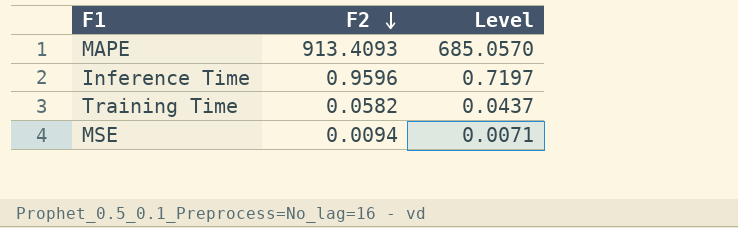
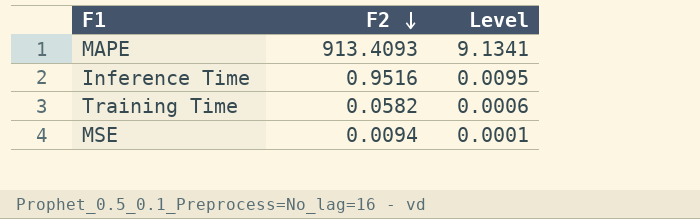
column Level | formula: [F2] * 0.75 -> [F2] * 0.01
Inference Time | F2: 0.9596 -> 0.9516

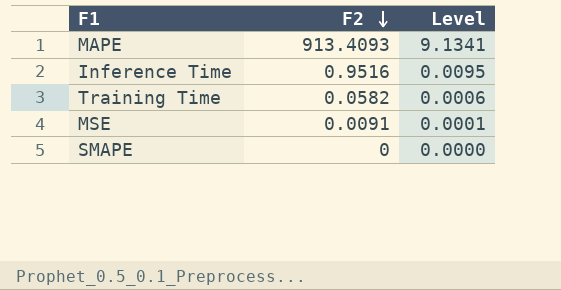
MSE | F2: 0.0094 -> 0.0091
row SMAPE: none -> 0 | 0.0000

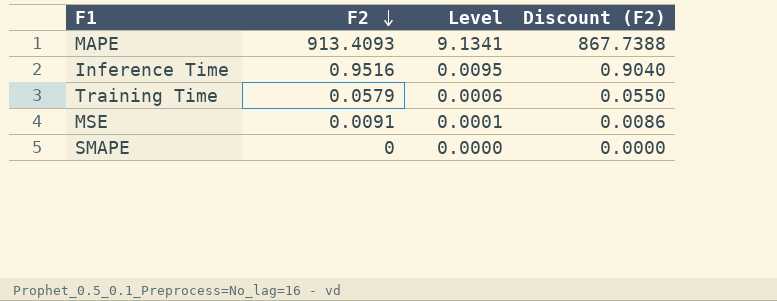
column Discount (F2) | formula: none -> [F2] * 0.95
Training Time | F2: 0.0582 -> 0.0579

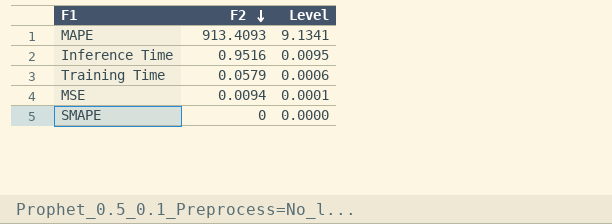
column Discount (F2) | formula: [F2] * 0.95 -> none
MSE | F2: 0.0091 -> 0.0094

